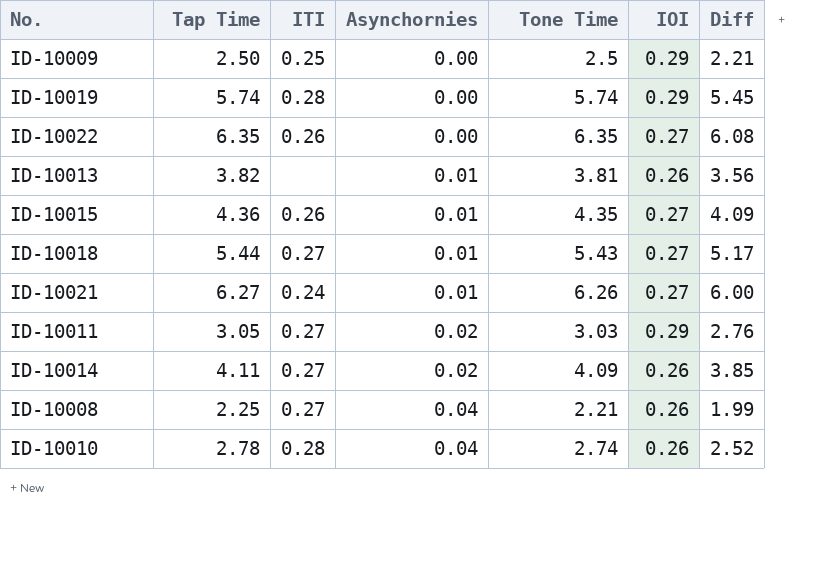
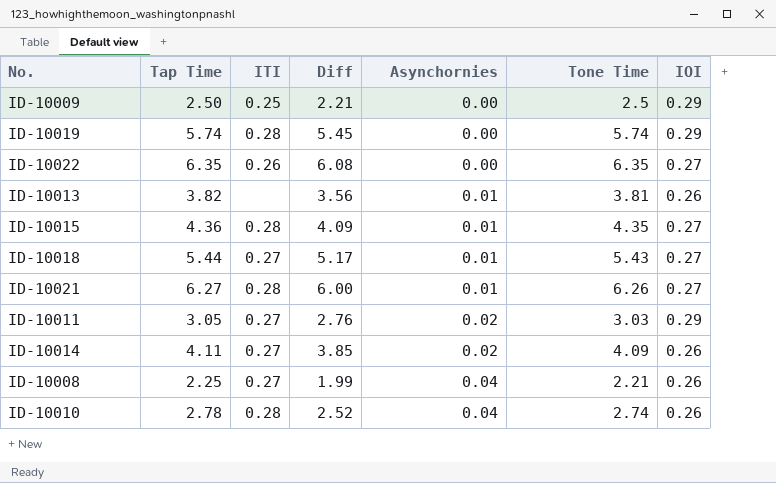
column Diff | position: 7 -> 4
ID-10015 | ITI: 0.26 -> 0.28
ID-10021 | ITI: 0.24 -> 0.28

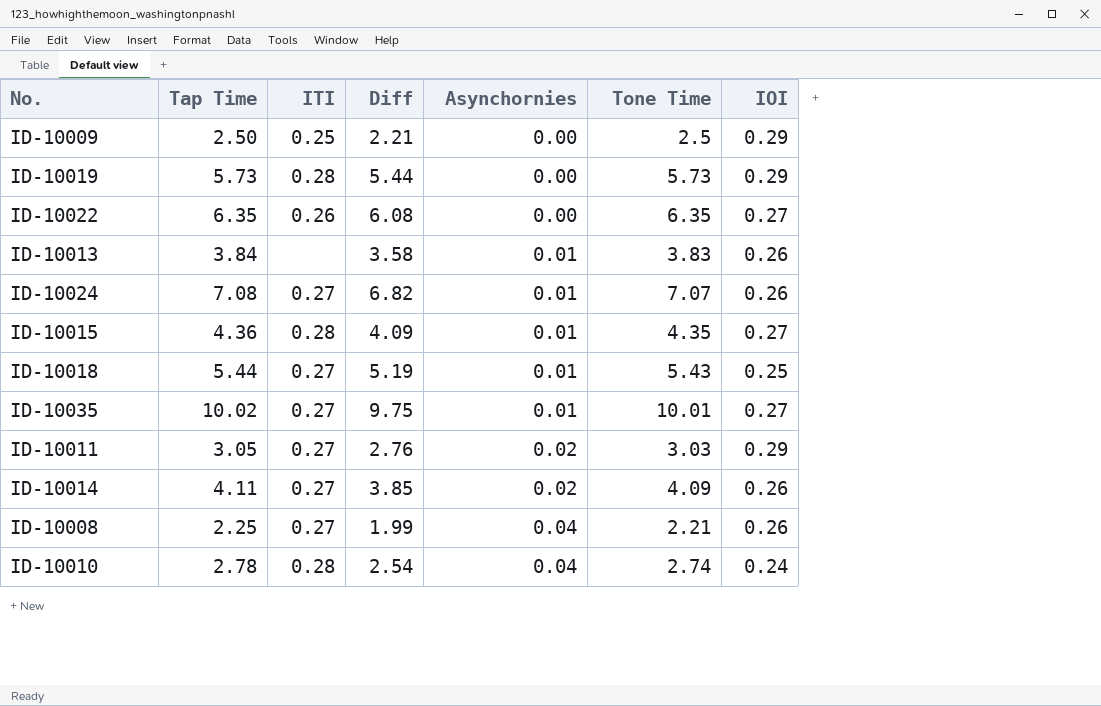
row ID-10021: 6.27 | 0.28 | 6.00 | 0.01 | 6.26 | 0.27 -> none
ID-10019 | Tap Time: 5.74 -> 5.73
ID-10019 | Diff: 5.45 -> 5.44
ID-10019 | Tone Time: 5.74 -> 5.73
ID-10013 | Tap Time: 3.82 -> 3.84
ID-10013 | Diff: 3.56 -> 3.58
ID-10013 | Tone Time: 3.81 -> 3.83
row ID-10024: none -> 7.08 | 0.27 | 6.82 | 0.01 | 7.07 | 0.26
ID-10018 | Diff: 5.17 -> 5.19
ID-10018 | IOI: 0.27 -> 0.25
row ID-10035: none -> 10.02 | 0.27 | 9.75 | 0.01 | 10.01 | 0.27
ID-10010 | Diff: 2.52 -> 2.54
ID-10010 | IOI: 0.26 -> 0.24

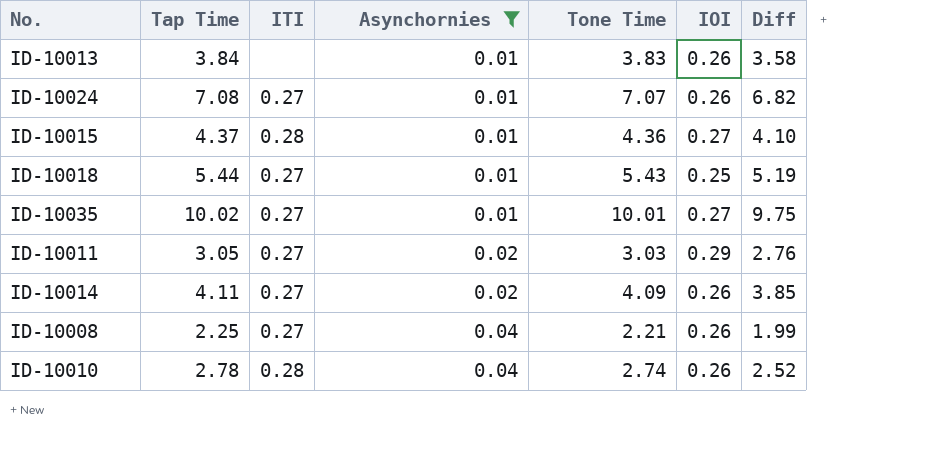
filter: none -> Asynchornies != 0.00
column Diff | position: 4 -> 7
ID-10015 | Tap Time: 4.36 -> 4.37
ID-10015 | Tone Time: 4.35 -> 4.36
ID-10015 | Diff: 4.09 -> 4.10
ID-10010 | IOI: 0.24 -> 0.26
ID-10010 | Diff: 2.54 -> 2.52

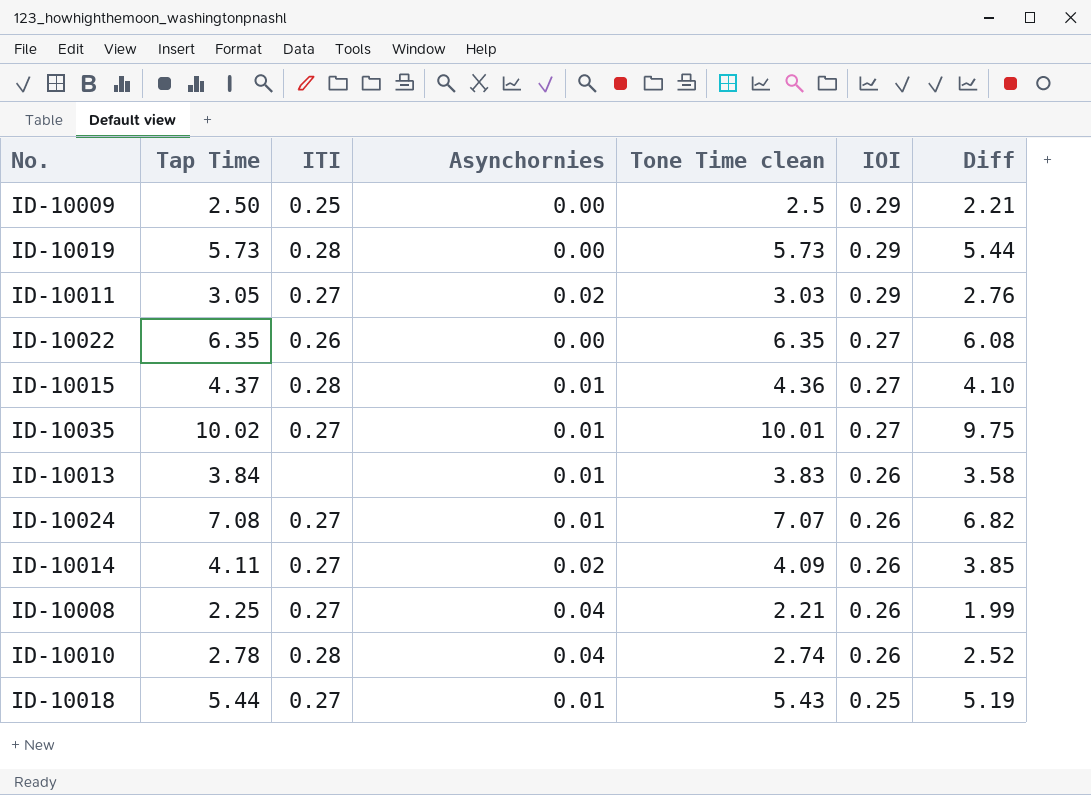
filter: Asynchornies != 0.00 -> none
row order: Asynchornies ascending -> IOI descending
column name: Tone Time -> Tone Time clean

